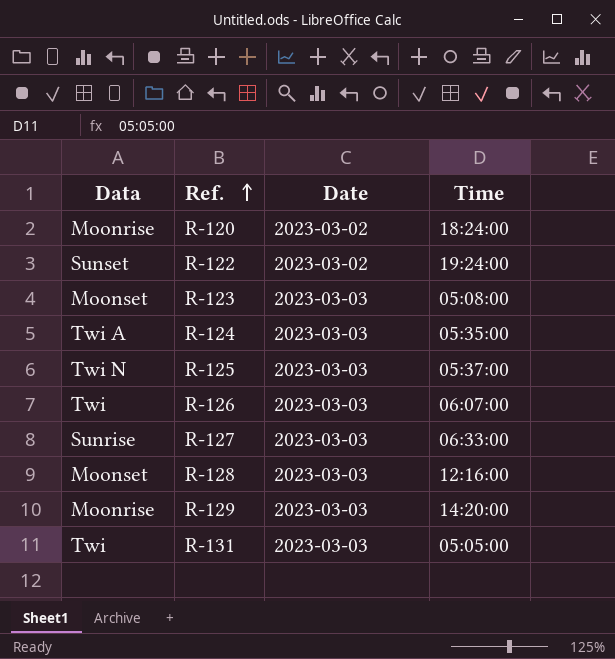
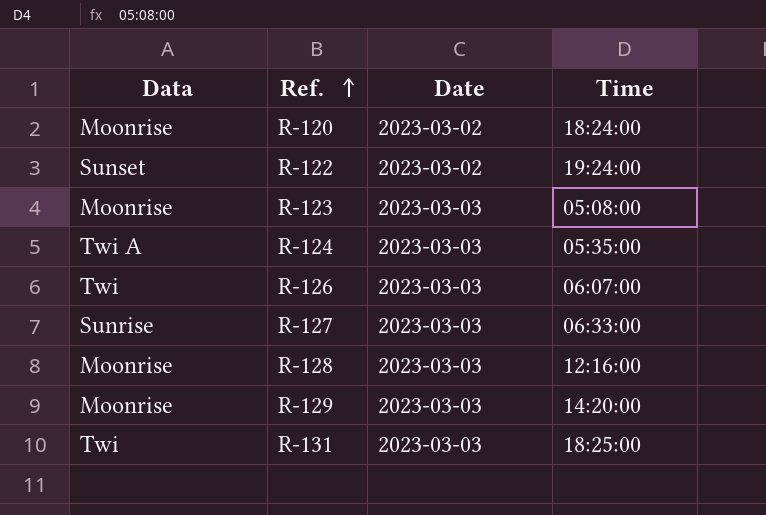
row R-125: Twi N | 2023-03-03 | 05:37:00 -> none
R-123 | Data: Moonset -> Moonrise
R-128 | Data: Moonset -> Moonrise
R-131 | Time: 05:05:00 -> 18:25:00

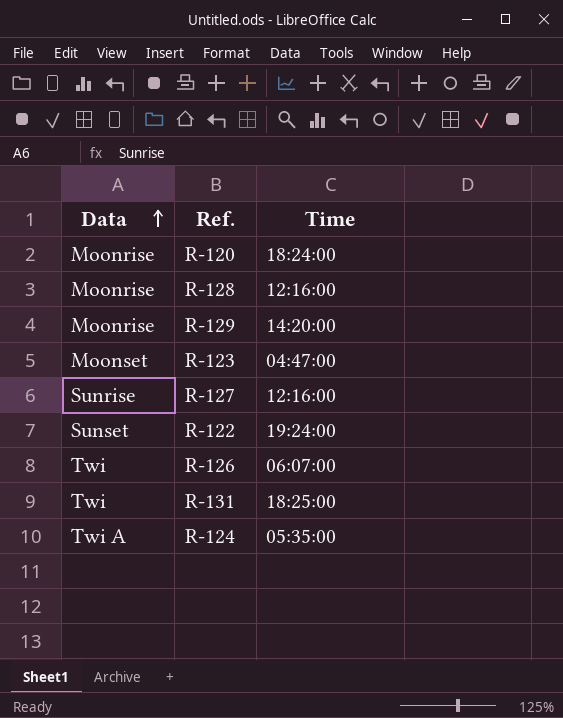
row order: Ref. ascending -> Data ascending
column Date | position: 3 -> none
R-123 | Data: Moonrise -> Moonset
R-123 | Time: 05:08:00 -> 04:47:00
R-127 | Time: 06:33:00 -> 12:16:00

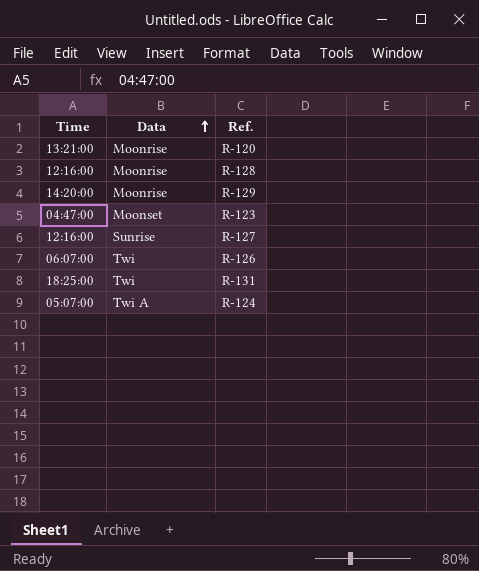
column Time | position: 3 -> 1
row R-122: Sunset | 19:24:00 -> none
R-120 | Time: 18:24:00 -> 13:21:00
R-124 | Time: 05:35:00 -> 05:07:00

